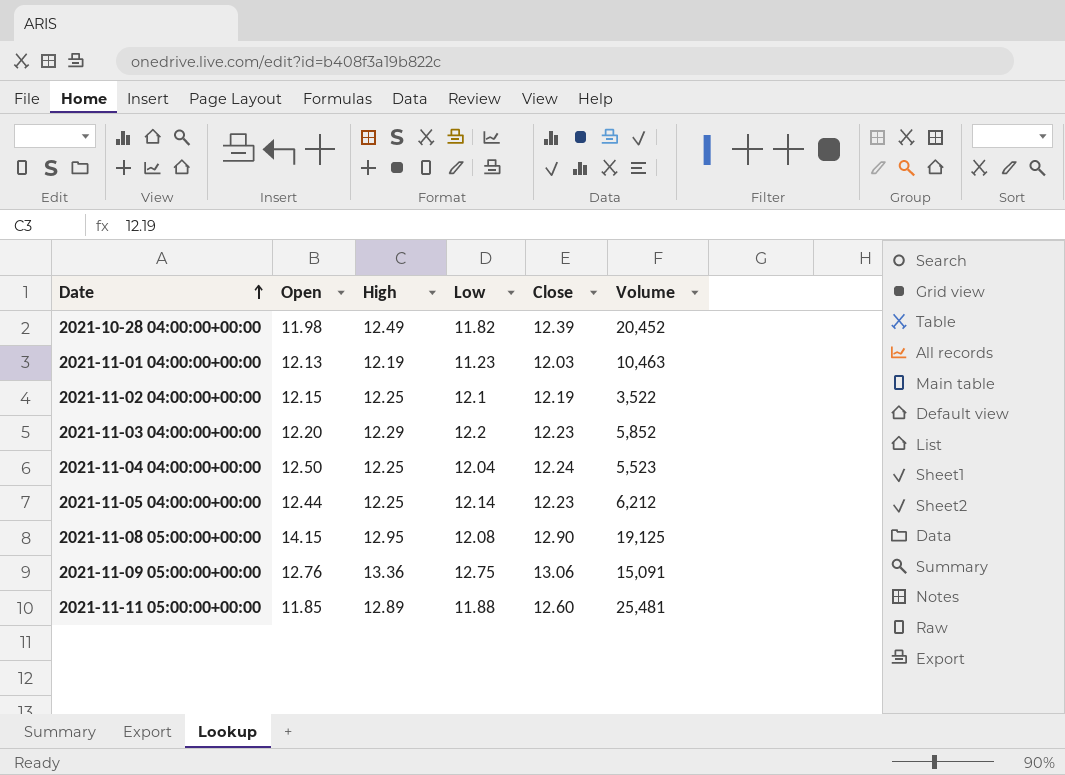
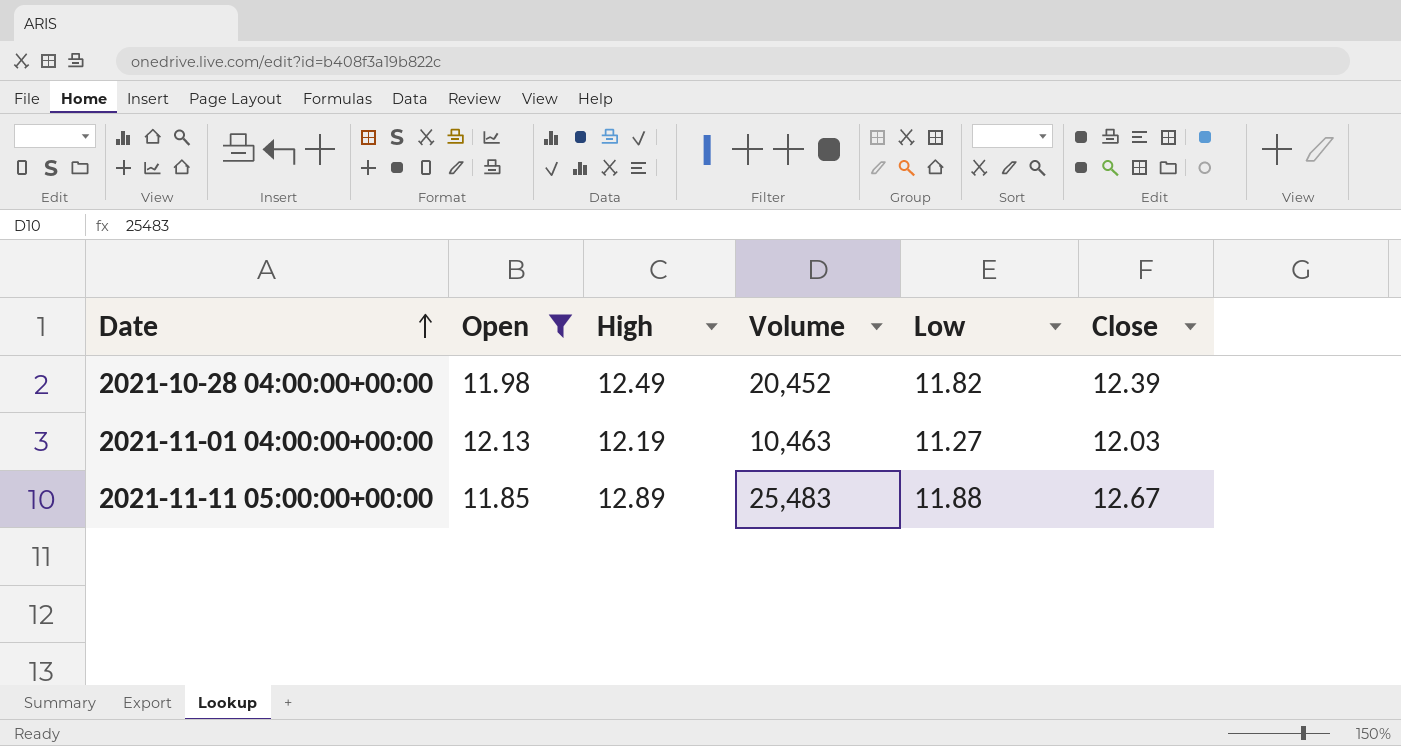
filter: none -> Open <= 12.13
column Volume | position: 6 -> 4
2021-11-01 04:00:00+00:00 | Low: 11.23 -> 11.27
2021-11-11 05:00:00+00:00 | Volume: 25,481 -> 25,483
2021-11-11 05:00:00+00:00 | Close: 12.60 -> 12.67

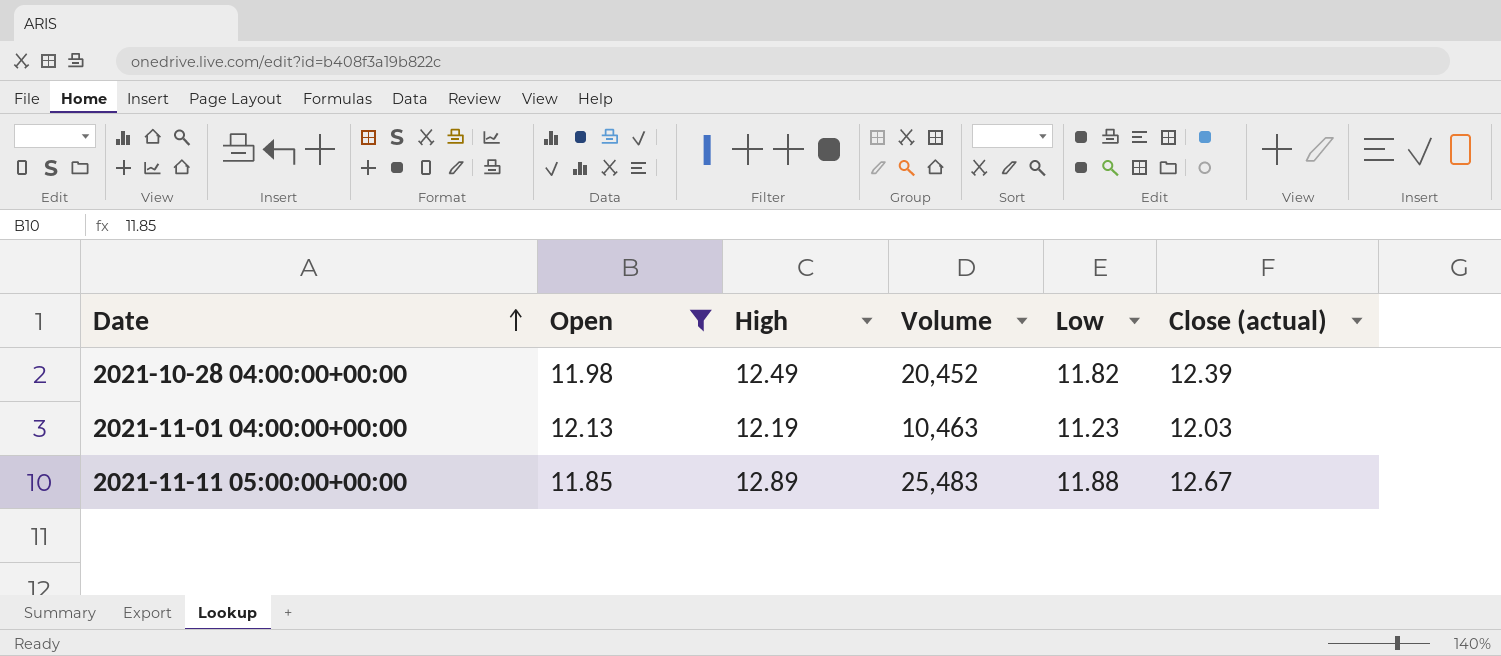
column name: Close -> Close (actual)
2021-11-01 04:00:00+00:00 | Low: 11.27 -> 11.23

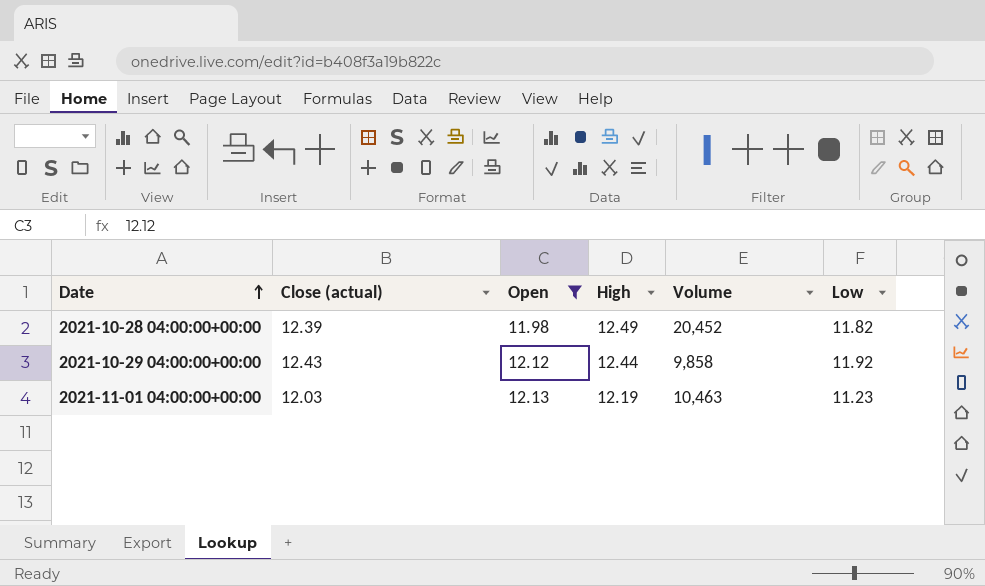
column Close (actual) | position: 6 -> 2
row 2021-11-11 05:00:00+00:00: 11.85 | 12.89 | 25,483 | 11.88 | 12.67 -> none
row 2021-10-29 04:00:00+00:00: none -> 12.43 | 12.12 | 12.44 | 9,858 | 11.92

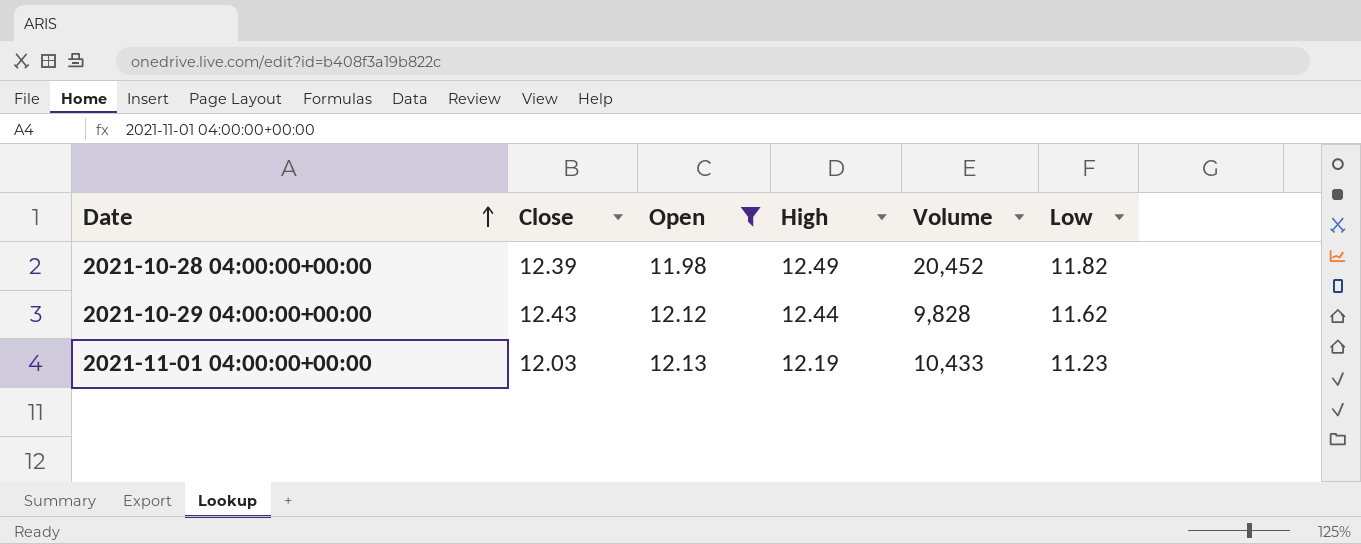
column name: Close (actual) -> Close
2021-10-29 04:00:00+00:00 | Volume: 9,858 -> 9,828
2021-10-29 04:00:00+00:00 | Low: 11.92 -> 11.62
2021-11-01 04:00:00+00:00 | Volume: 10,463 -> 10,433

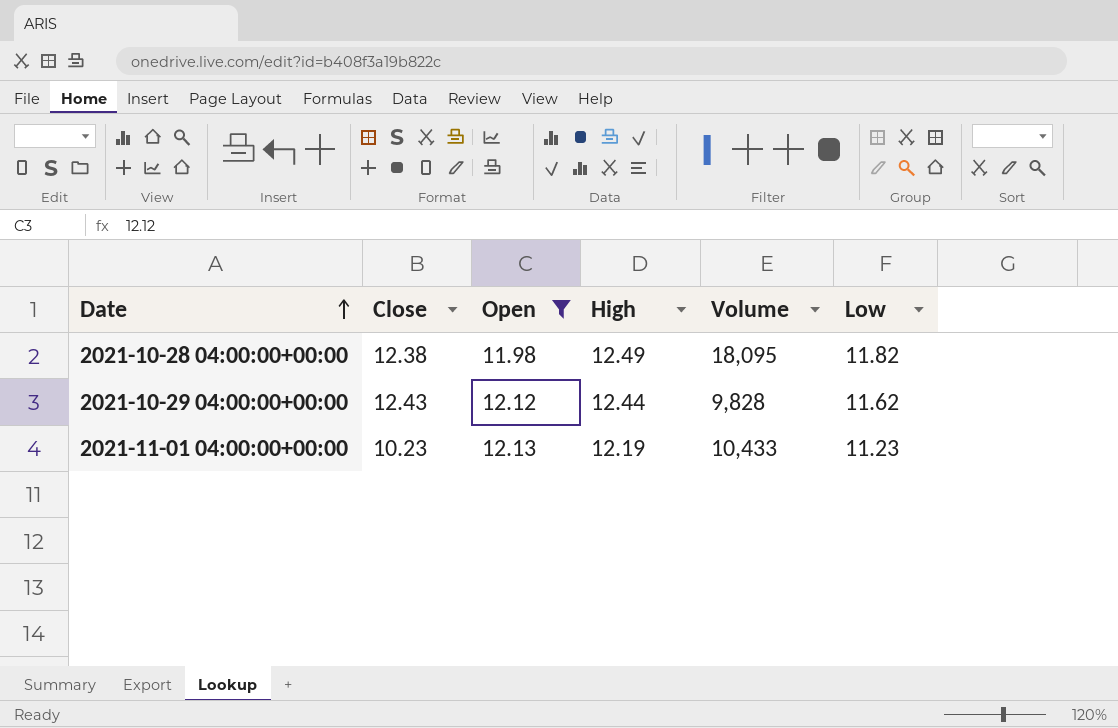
2021-10-28 04:00:00+00:00 | Close: 12.39 -> 12.38
2021-10-28 04:00:00+00:00 | Volume: 20,452 -> 18,095
2021-11-01 04:00:00+00:00 | Close: 12.03 -> 10.23

